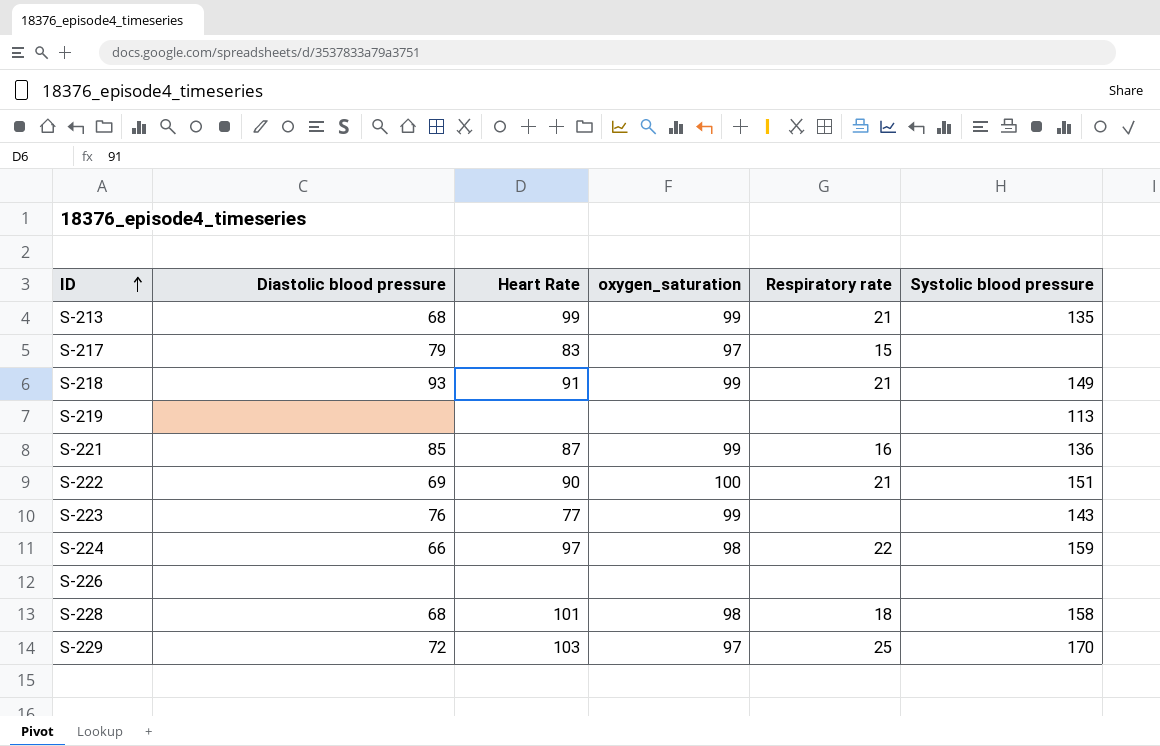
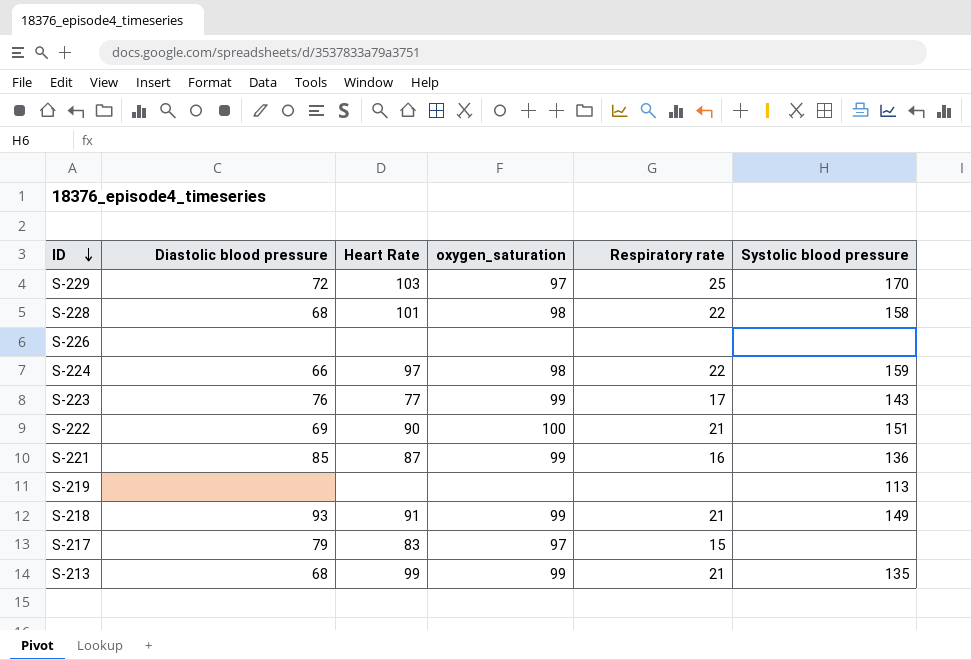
row order: ID ascending -> ID descending
S-228 | Respiratory rate: 18 -> 22
S-223 | Respiratory rate: none -> 17

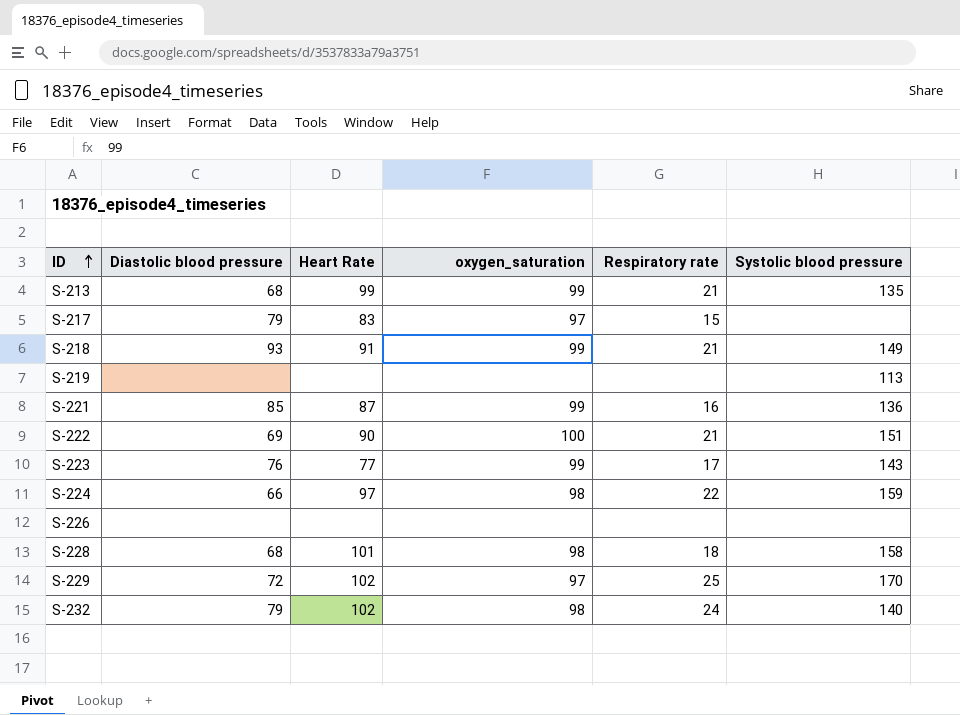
row order: ID descending -> ID ascending
S-228 | Respiratory rate: 22 -> 18
S-229 | Heart Rate: 103 -> 102
row S-232: none -> 79 | 102 | 98 | 24 | 140

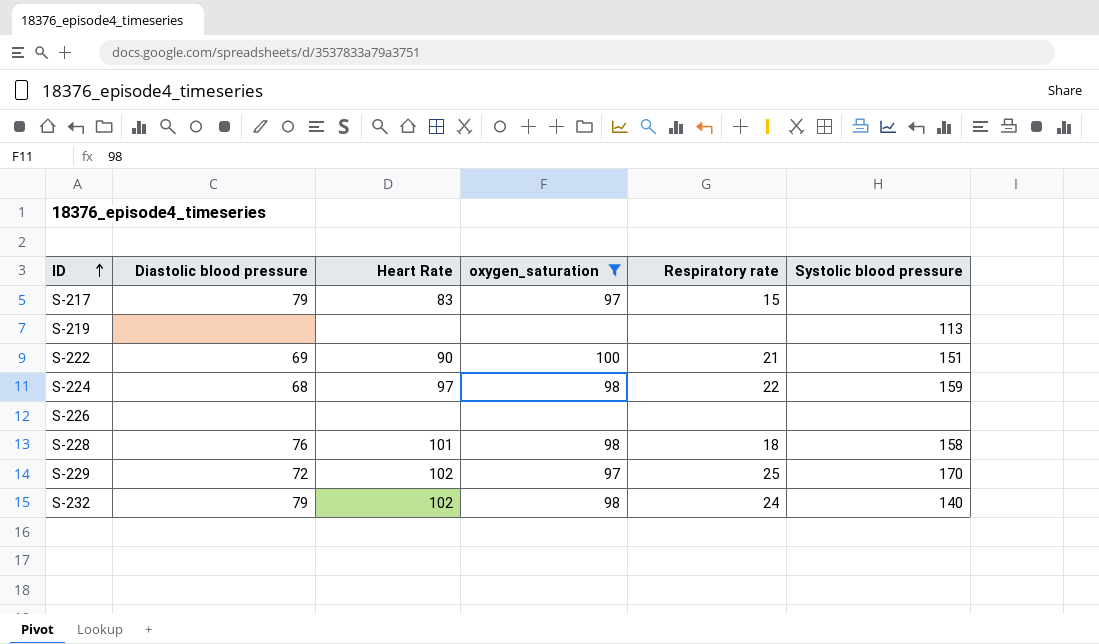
filter: none -> oxygen_saturation != 99
S-224 | Diastolic blood pressure: 66 -> 68
S-228 | Diastolic blood pressure: 68 -> 76

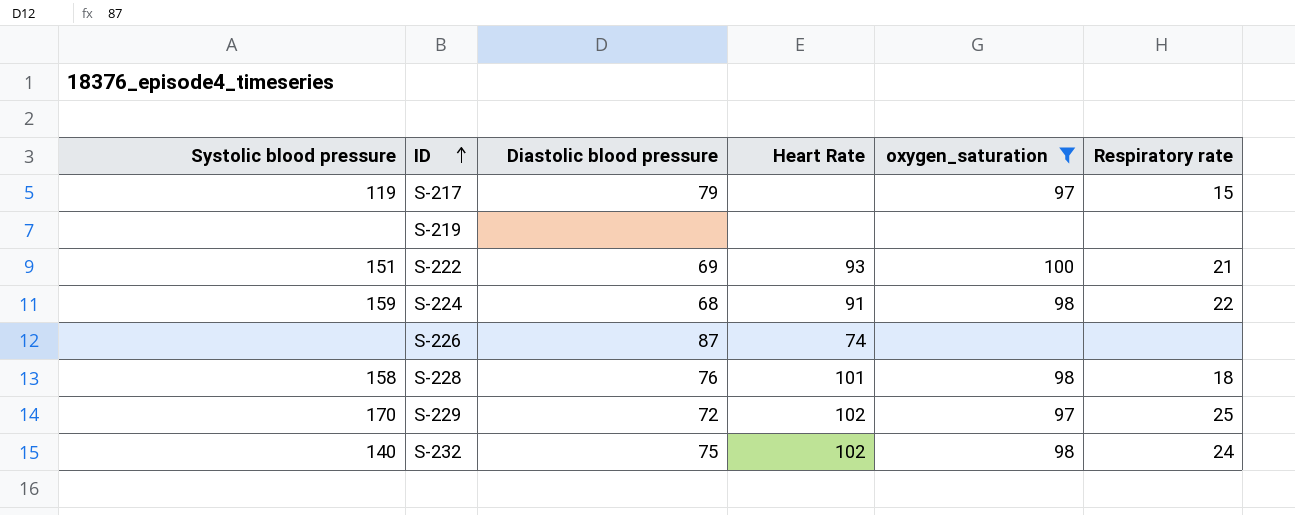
column Systolic blood pressure | position: 6 -> 1
S-217 | Systolic blood pressure: none -> 119
S-217 | Heart Rate: 83 -> none
S-219 | Systolic blood pressure: 113 -> none
S-222 | Heart Rate: 90 -> 93
S-224 | Heart Rate: 97 -> 91
S-226 | Diastolic blood pressure: none -> 87
S-226 | Heart Rate: none -> 74
S-232 | Diastolic blood pressure: 79 -> 75

